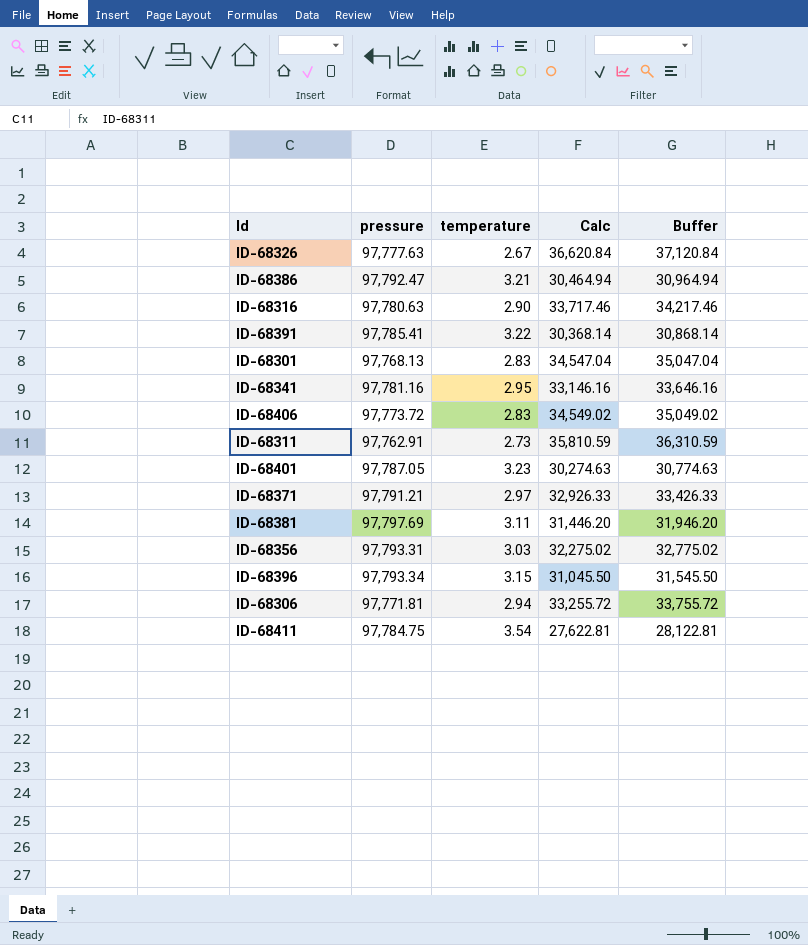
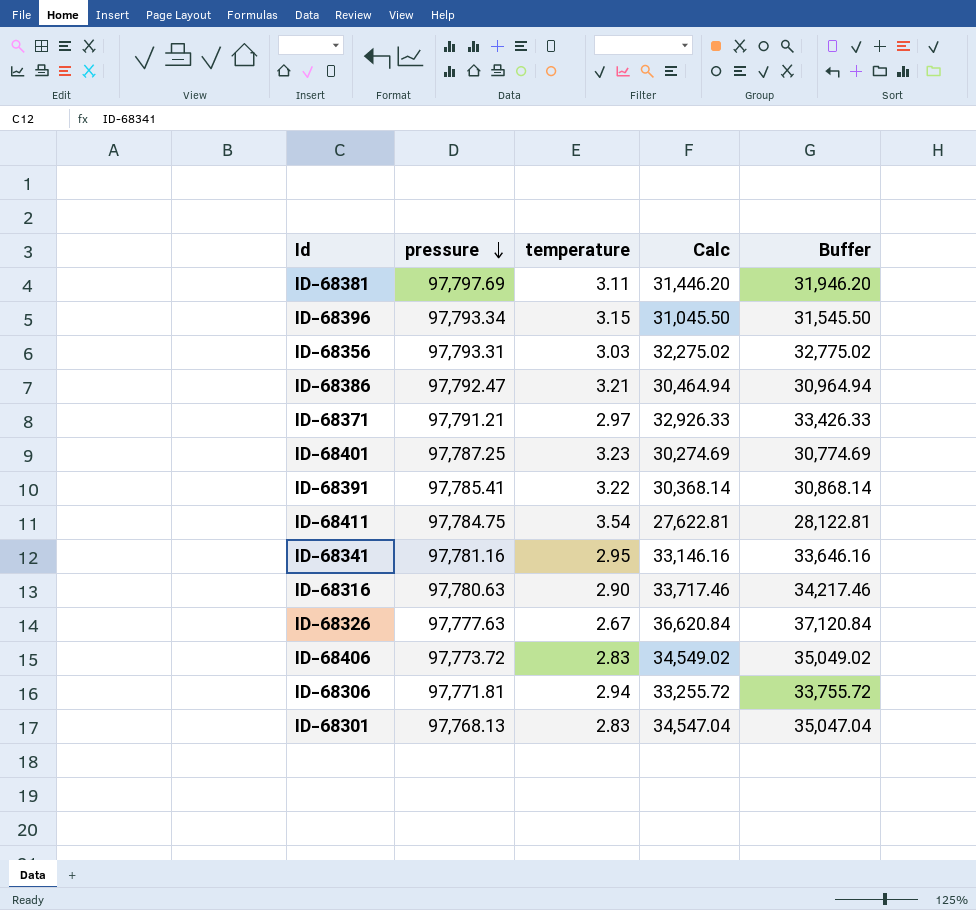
row order: none -> pressure descending
row ID-68311: 97,762.91 | 2.73 | 35,810.59 | 36,310.59 -> none
ID-68401 | pressure: 97,787.05 -> 97,787.25
ID-68401 | Calc: 30,274.63 -> 30,274.69
ID-68401 | Buffer: 30,774.63 -> 30,774.69

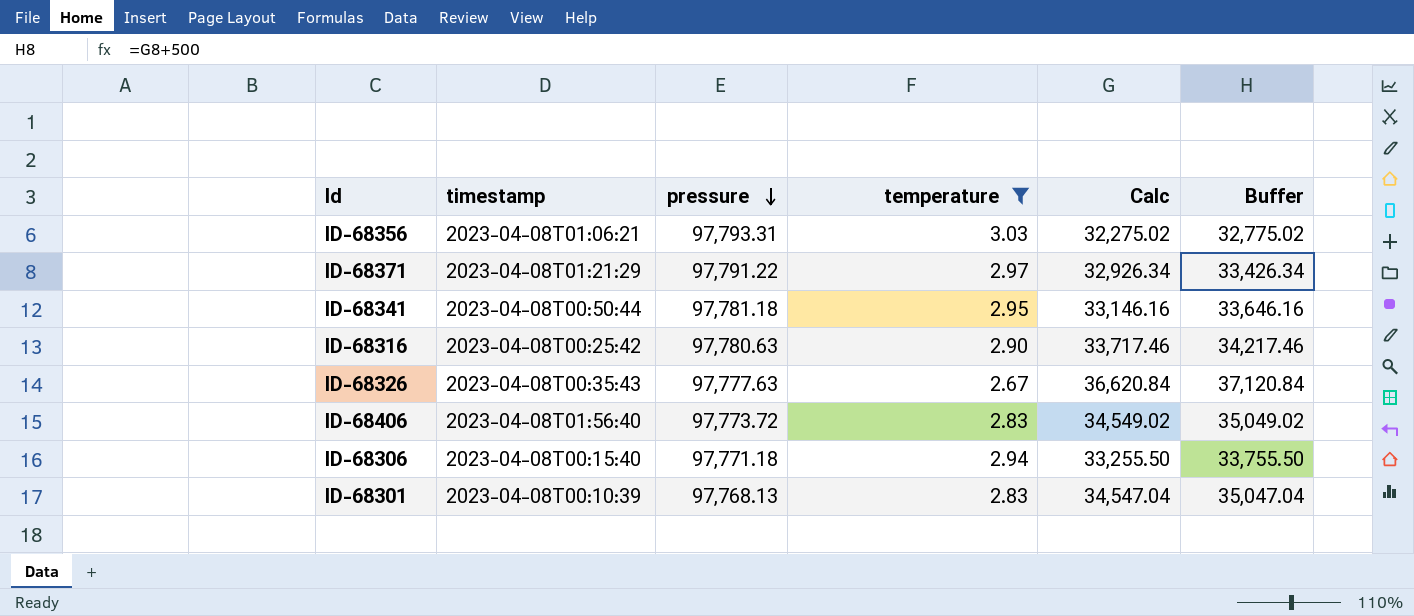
filter: none -> temperature <= 3.03
column timestamp | position: none -> 2
ID-68371 | pressure: 97,791.21 -> 97,791.22
ID-68371 | Calc: 32,926.33 -> 32,926.34
ID-68371 | Buffer: 33,426.33 -> 33,426.34
ID-68341 | pressure: 97,781.16 -> 97,781.18
ID-68306 | pressure: 97,771.81 -> 97,771.18
ID-68306 | Calc: 33,255.72 -> 33,255.50
ID-68306 | Buffer: 33,755.72 -> 33,755.50

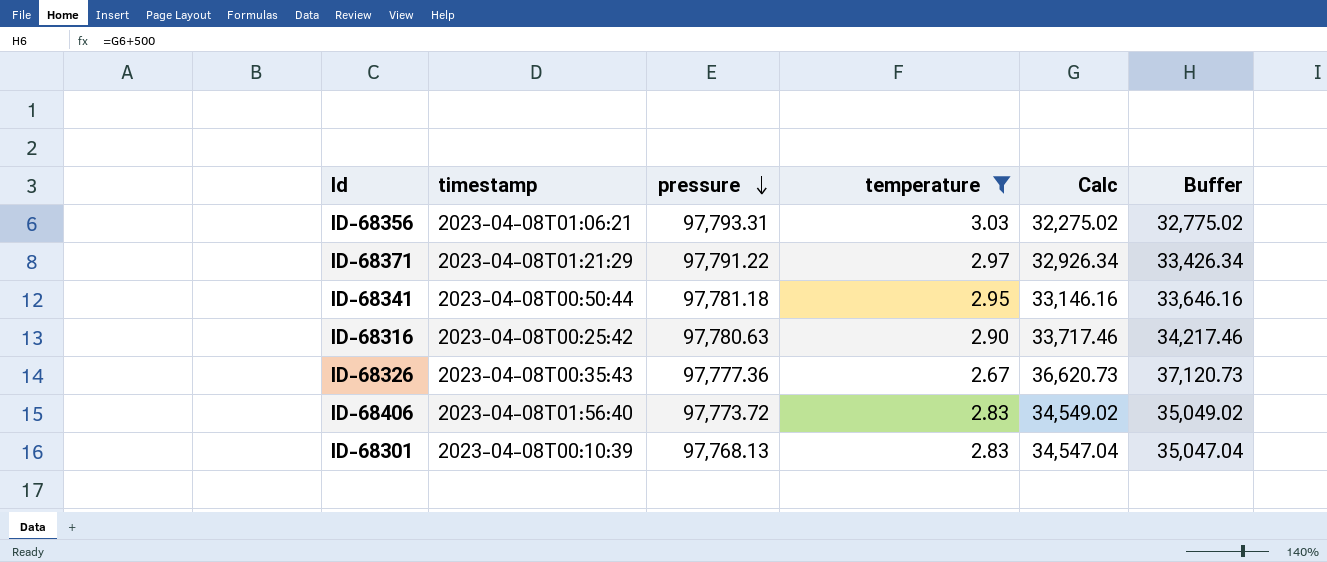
row ID-68306: 2023-04-08T00:15:40 | 97,771.18 | 2.94 | 33,255.50 | 33,755.50 -> none
ID-68326 | pressure: 97,777.63 -> 97,777.36
ID-68326 | Calc: 36,620.84 -> 36,620.73
ID-68326 | Buffer: 37,120.84 -> 37,120.73

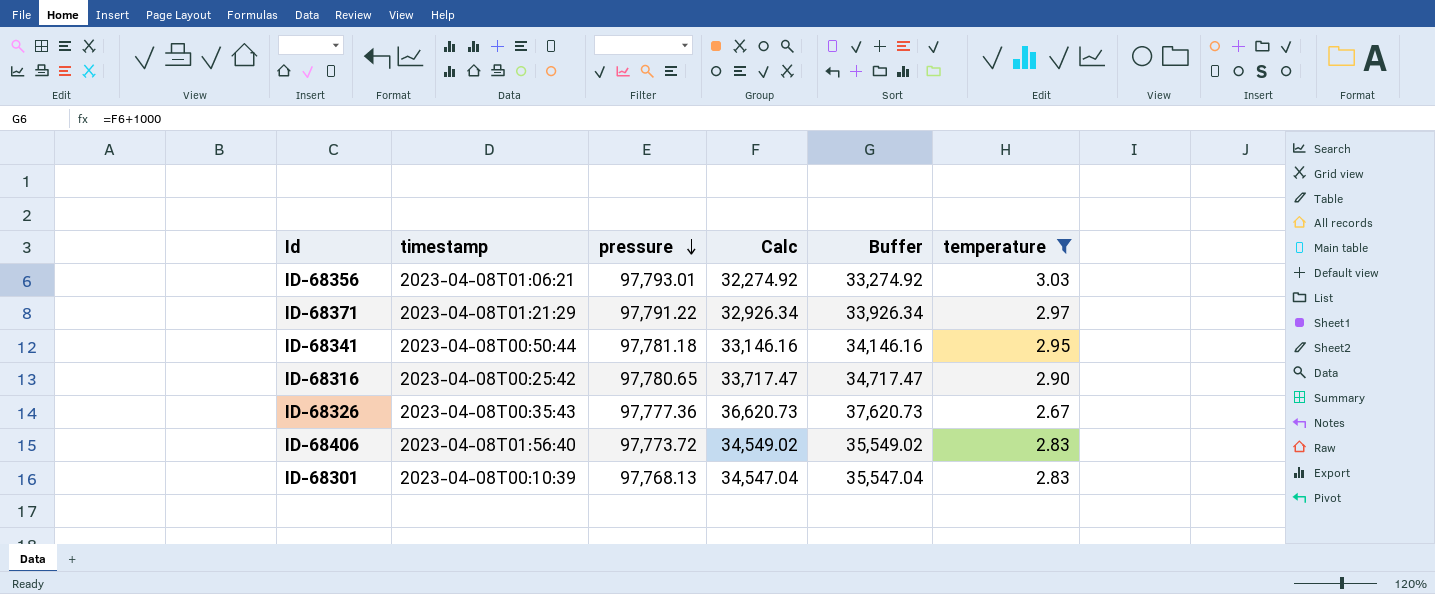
column Buffer | formula: [Calc] + 500 -> [Calc] + 1000
column temperature | position: 4 -> 6
ID-68356 | pressure: 97,793.31 -> 97,793.01
ID-68356 | Calc: 32,275.02 -> 32,274.92
ID-68316 | pressure: 97,780.63 -> 97,780.65
ID-68316 | Calc: 33,717.46 -> 33,717.47

